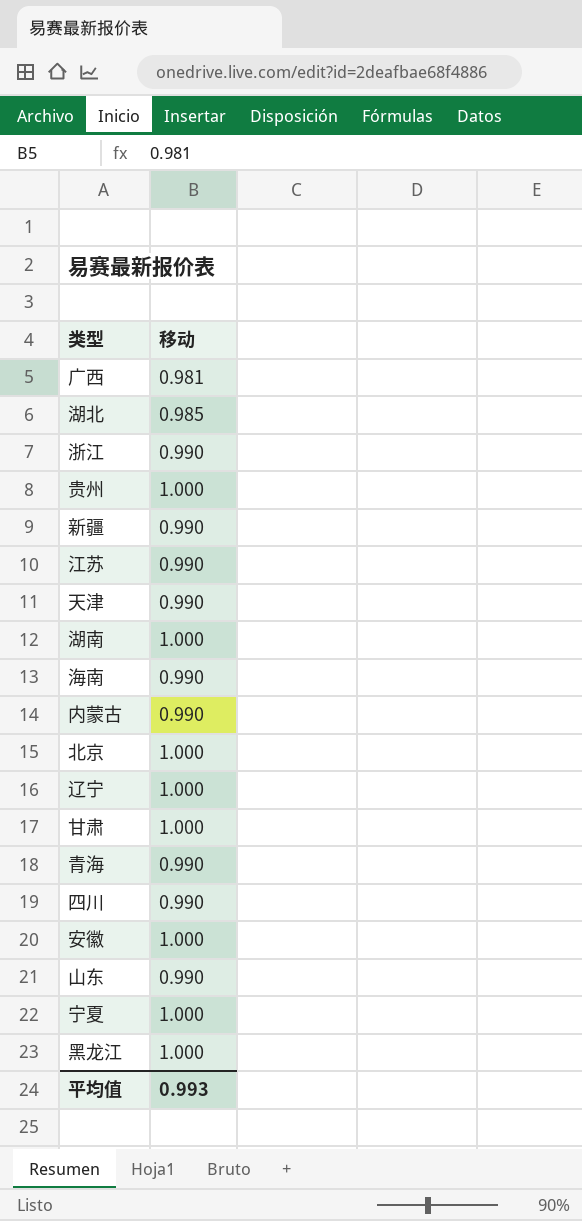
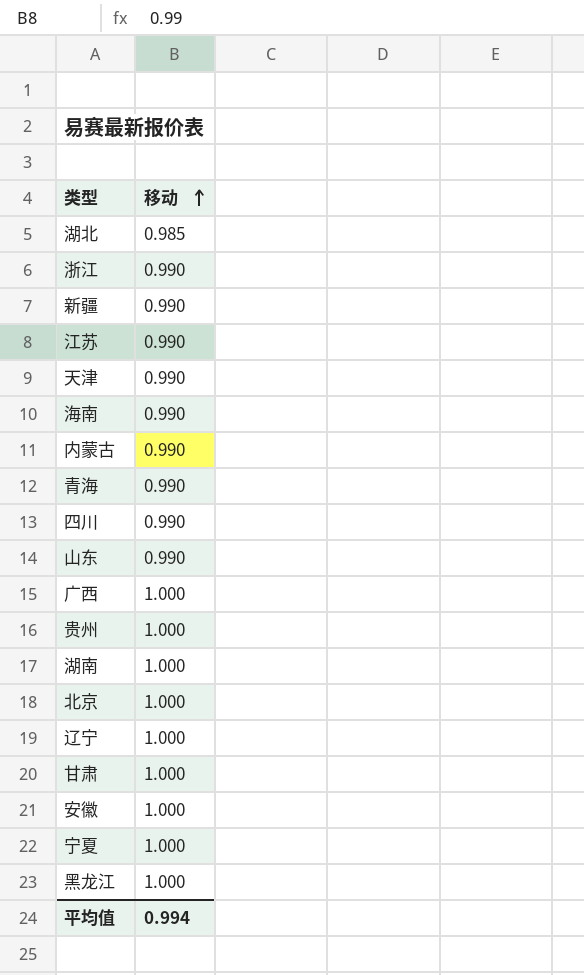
row order: none -> 移动 ascending
广西 | 移动: 0.981 -> 1.000
平均值 | 移动: 0.993 -> 0.994

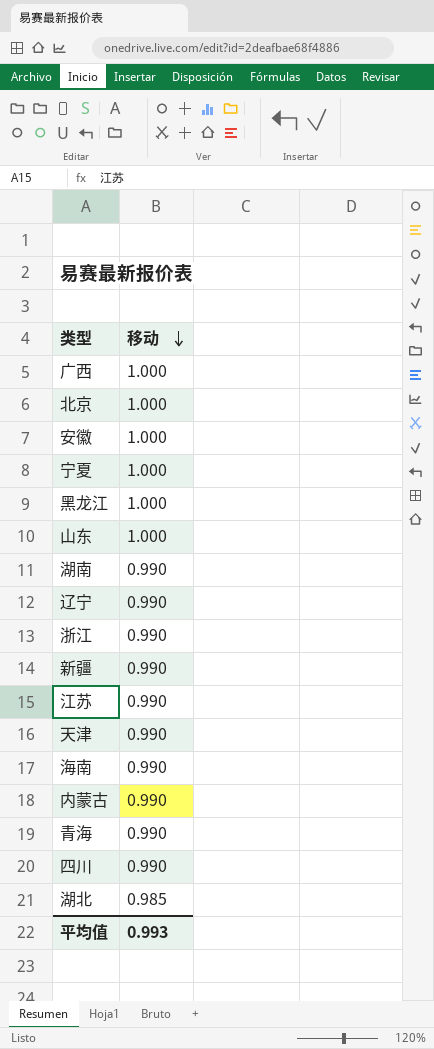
row order: 移动 ascending -> 移动 descending
row 贵州: 1.000 -> none
row 甘肃: 1.000 -> none
山东 | 移动: 0.990 -> 1.000
湖南 | 移动: 1.000 -> 0.990
辽宁 | 移动: 1.000 -> 0.990
平均值 | 移动: 0.994 -> 0.993

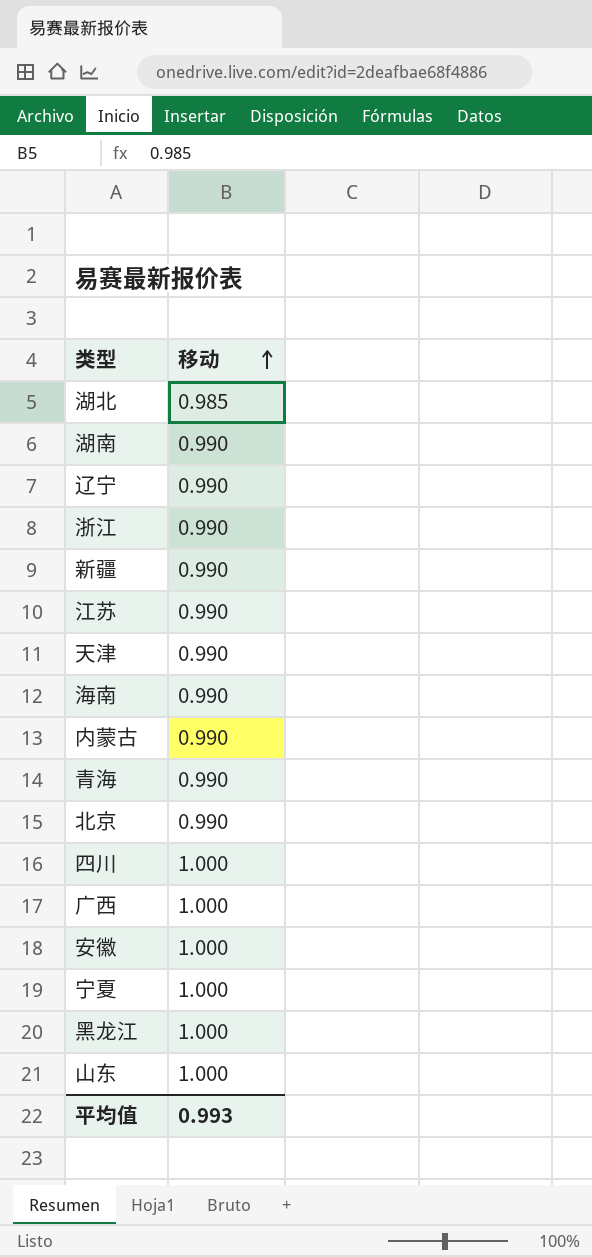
row order: 移动 descending -> 移动 ascending
北京 | 移动: 1.000 -> 0.990
四川 | 移动: 0.990 -> 1.000

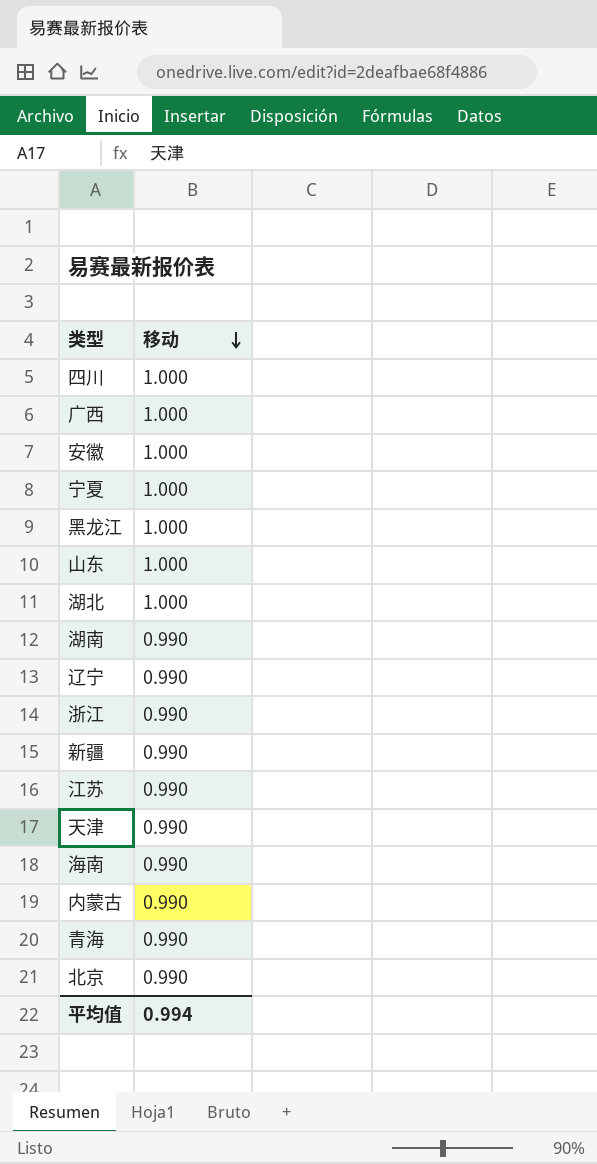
row order: 移动 ascending -> 移动 descending
湖北 | 移动: 0.985 -> 1.000
平均值 | 移动: 0.993 -> 0.994

